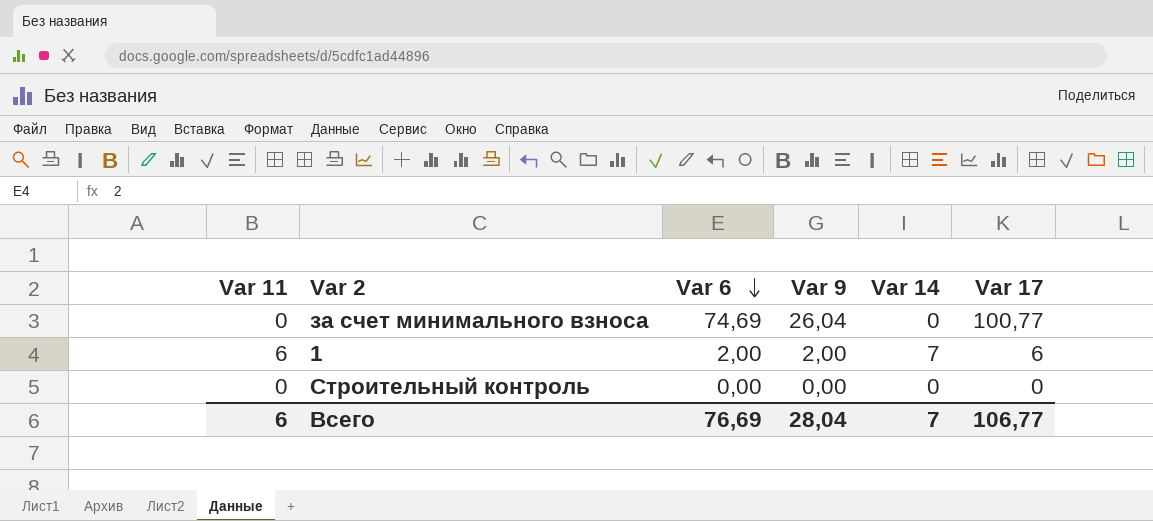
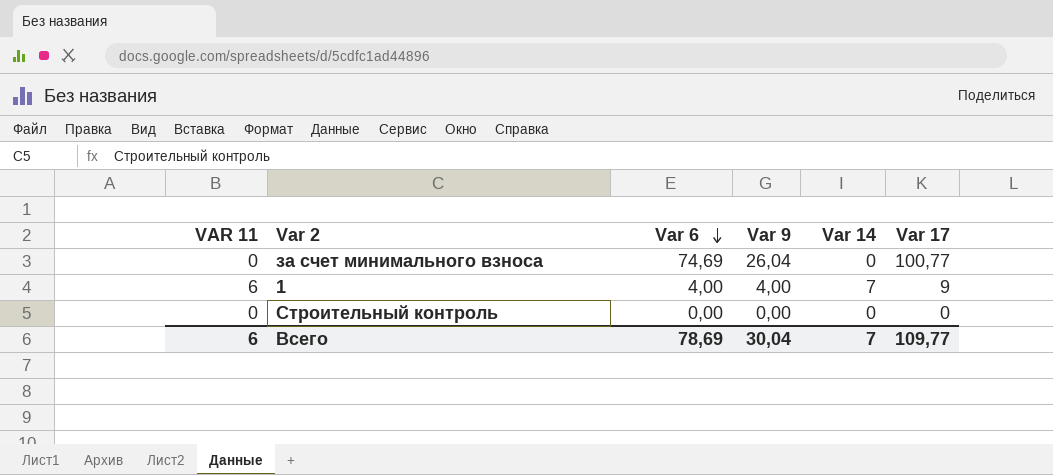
column name: Var 11 -> VAR 11
1 | Var 6: 2,00 -> 4,00
1 | Var 9: 2,00 -> 4,00
1 | Var 17: 6 -> 9
Всего | Var 6: 76,69 -> 78,69
Всего | Var 9: 28,04 -> 30,04
Всего | Var 17: 106,77 -> 109,77

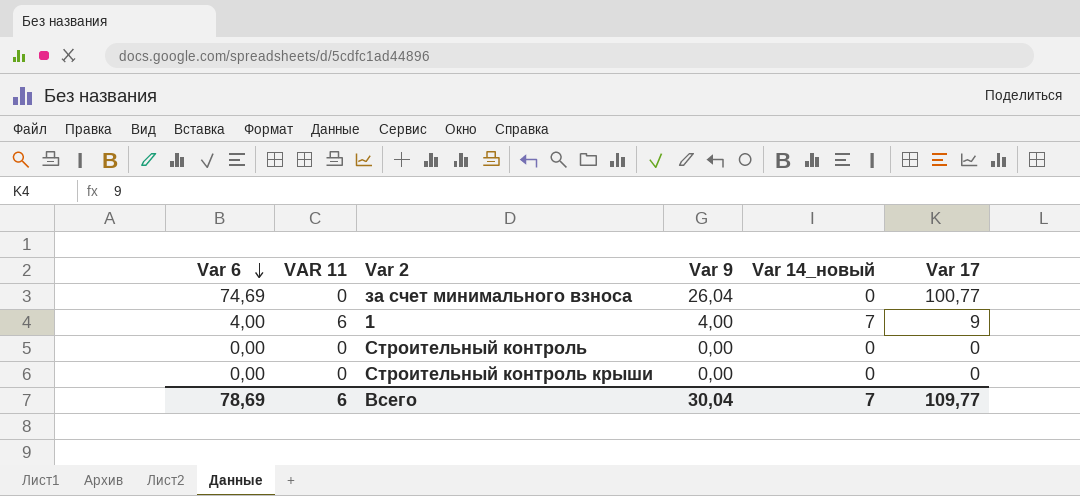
column Var 6 | position: 3 -> 1
column name: Var 14 -> Var 14_новый
row Строительный контроль крыши: none -> 0,00 | 0 | 0,00 | 0 | 0

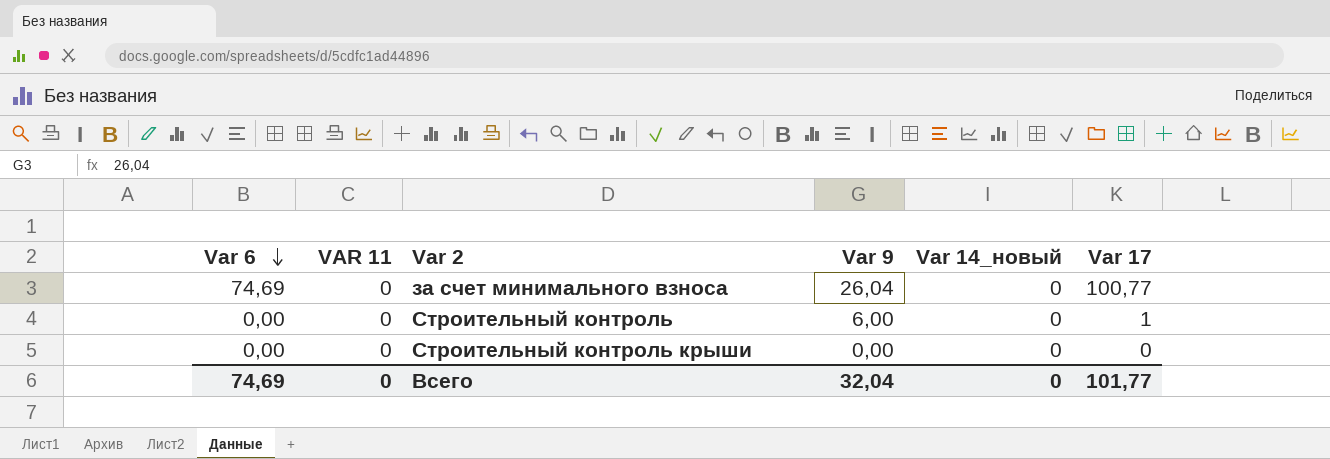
row 1: 4,00 | 6 | 4,00 | 7 | 9 -> none
Строительный контроль | Var 9: 0,00 -> 6,00
Строительный контроль | Var 17: 0 -> 1
Всего | Var 6: 78,69 -> 74,69
Всего | VAR 11: 6 -> 0
Всего | Var 9: 30,04 -> 32,04
Всего | Var 14_новый: 7 -> 0
Всего | Var 17: 109,77 -> 101,77

